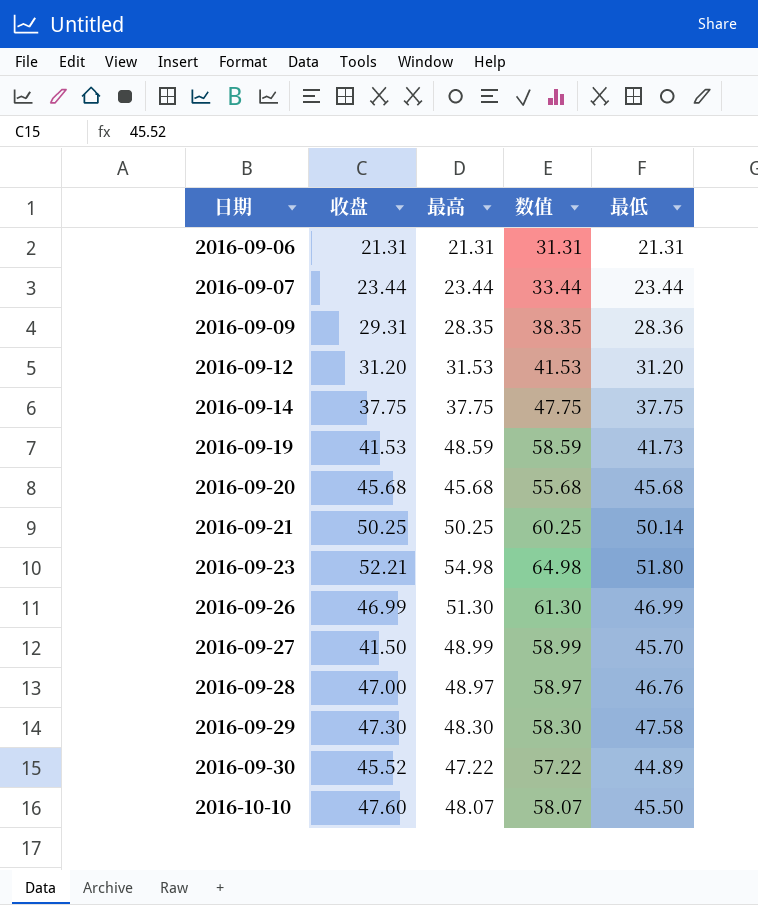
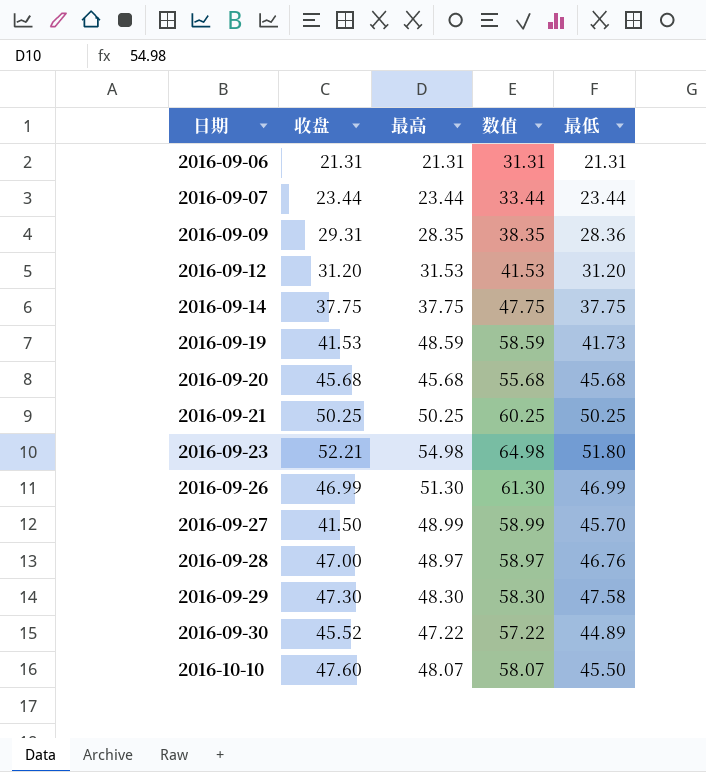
2016-09-21 | 最低: 50.14 -> 50.25

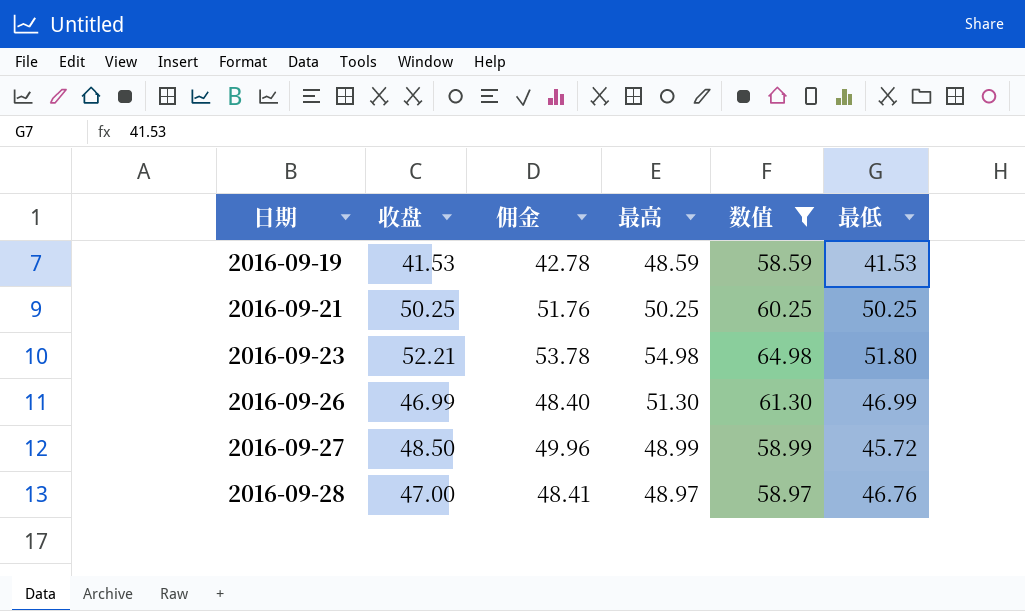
filter: none -> 数值 >= 58.59
column 佣金 | formula: none -> [收盘] * 1.03
2016-09-19 | 最低: 41.73 -> 41.53
2016-09-27 | 收盘: 41.50 -> 48.50
2016-09-27 | 最低: 45.70 -> 45.72

